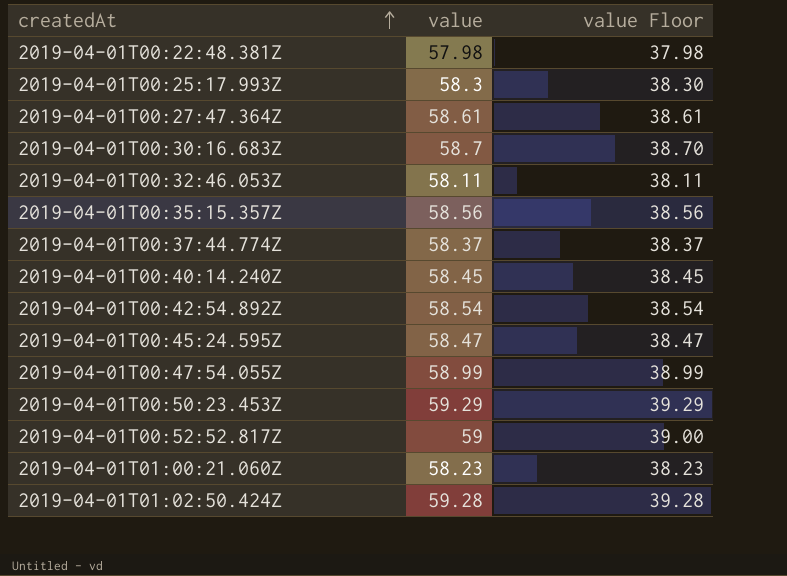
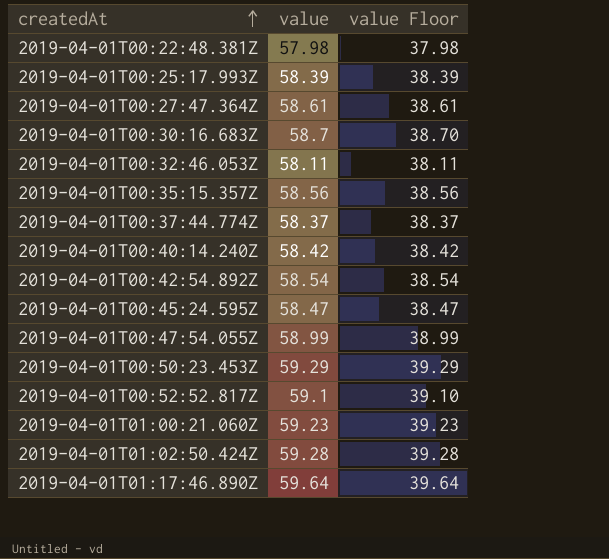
2019-04-01T00:25:17.993Z | value: 58.3 -> 58.39
2019-04-01T00:25:17.993Z | value Floor: 38.30 -> 38.39
2019-04-01T00:40:14.240Z | value: 58.45 -> 58.42
2019-04-01T00:40:14.240Z | value Floor: 38.45 -> 38.42
2019-04-01T00:52:52.817Z | value: 59 -> 59.1
2019-04-01T00:52:52.817Z | value Floor: 39.00 -> 39.10
2019-04-01T01:00:21.060Z | value: 58.23 -> 59.23
2019-04-01T01:00:21.060Z | value Floor: 38.23 -> 39.23
row 2019-04-01T01:17:46.890Z: none -> 59.64 | 39.64

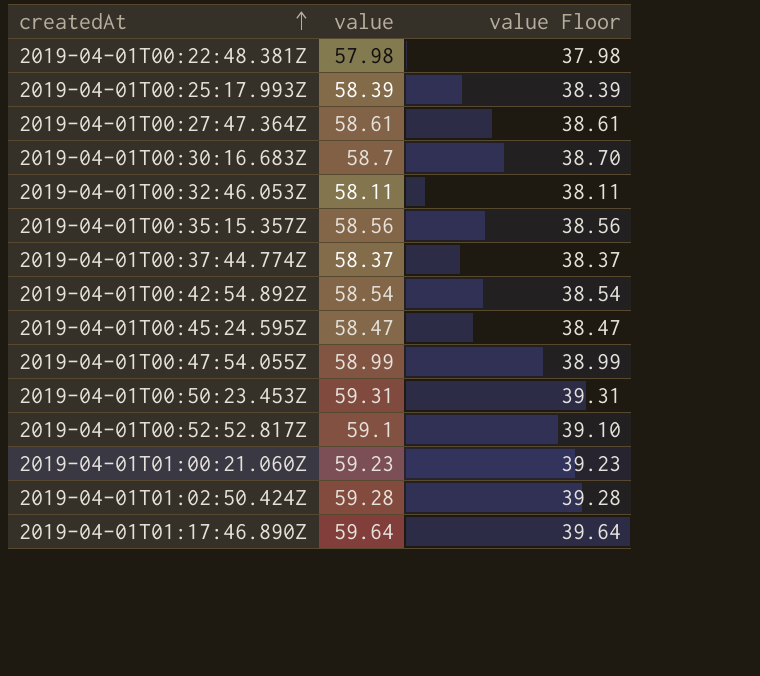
row 2019-04-01T00:40:14.240Z: 58.42 | 38.42 -> none
2019-04-01T00:50:23.453Z | value: 59.29 -> 59.31
2019-04-01T00:50:23.453Z | value Floor: 39.29 -> 39.31

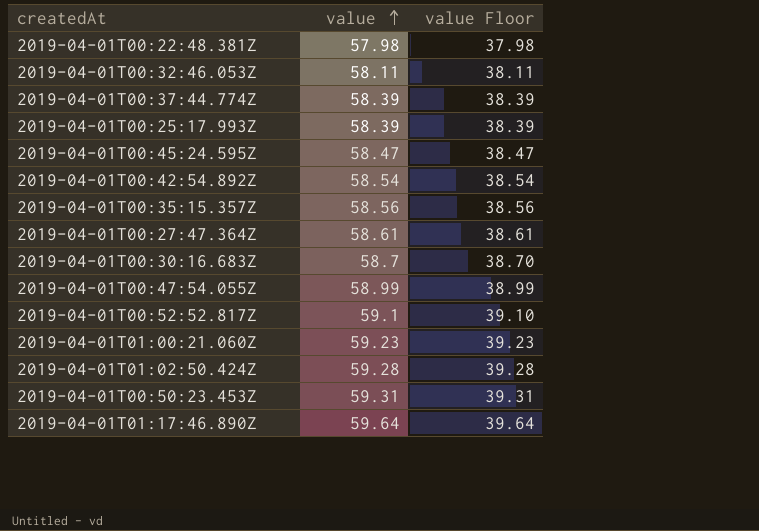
row order: createdAt ascending -> value ascending
2019-04-01T00:37:44.774Z | value: 58.37 -> 58.39
2019-04-01T00:37:44.774Z | value Floor: 38.37 -> 38.39

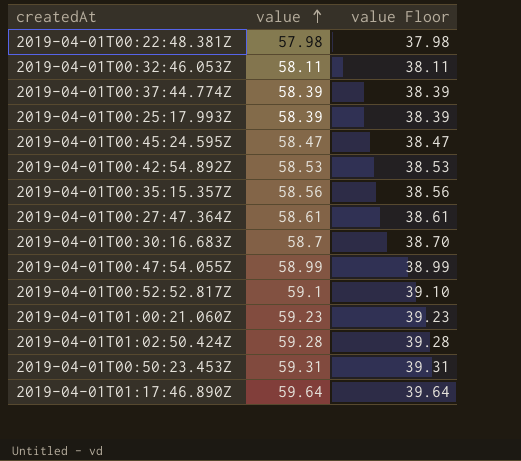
2019-04-01T00:42:54.892Z | value: 58.54 -> 58.53
2019-04-01T00:42:54.892Z | value Floor: 38.54 -> 38.53

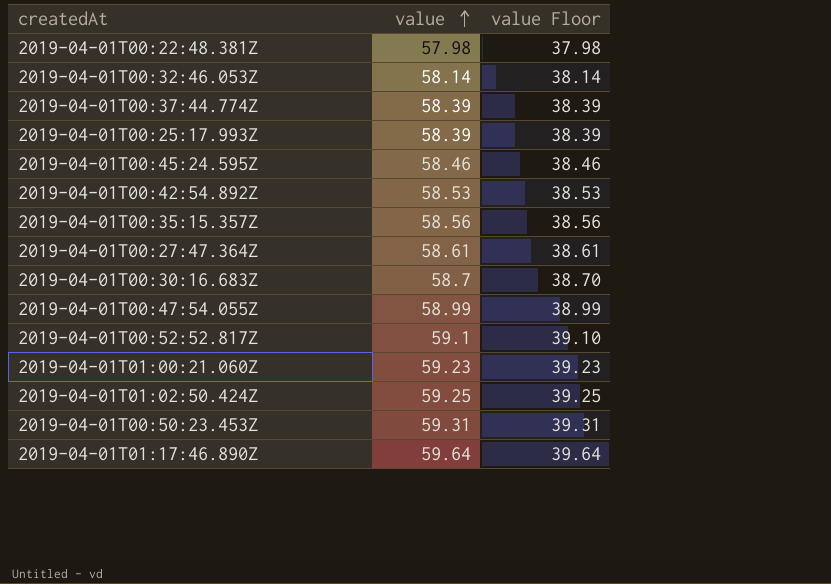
2019-04-01T00:32:46.053Z | value: 58.11 -> 58.14
2019-04-01T00:32:46.053Z | value Floor: 38.11 -> 38.14
2019-04-01T00:45:24.595Z | value: 58.47 -> 58.46
2019-04-01T00:45:24.595Z | value Floor: 38.47 -> 38.46
2019-04-01T01:02:50.424Z | value: 59.28 -> 59.25
2019-04-01T01:02:50.424Z | value Floor: 39.28 -> 39.25

